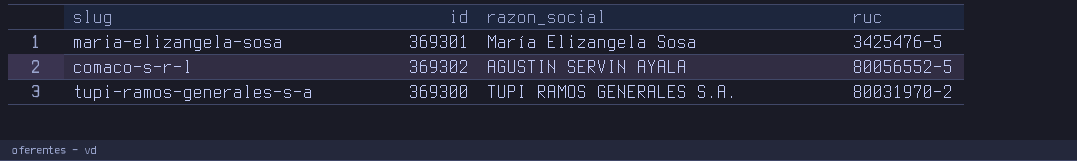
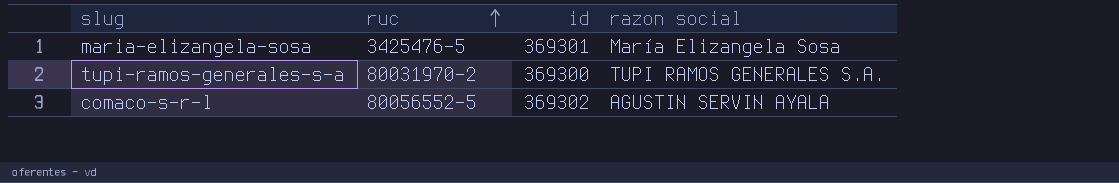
row order: none -> ruc ascending
column ruc | position: 4 -> 2
column name: razon_social -> razon social

